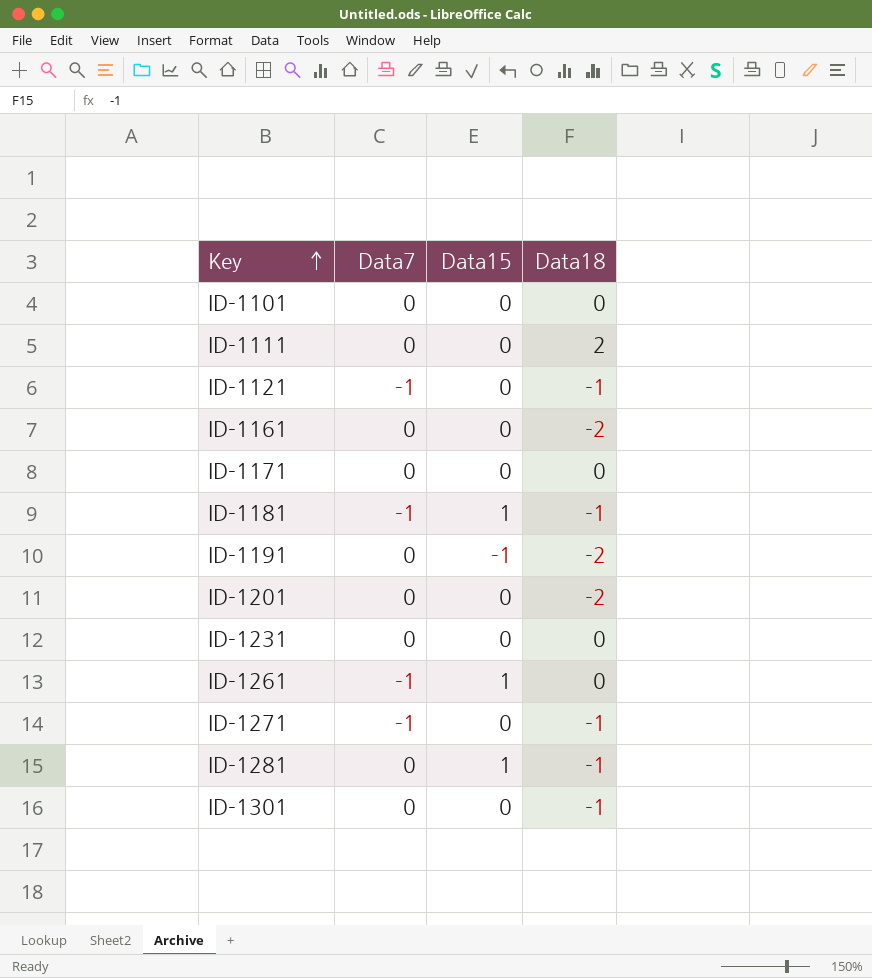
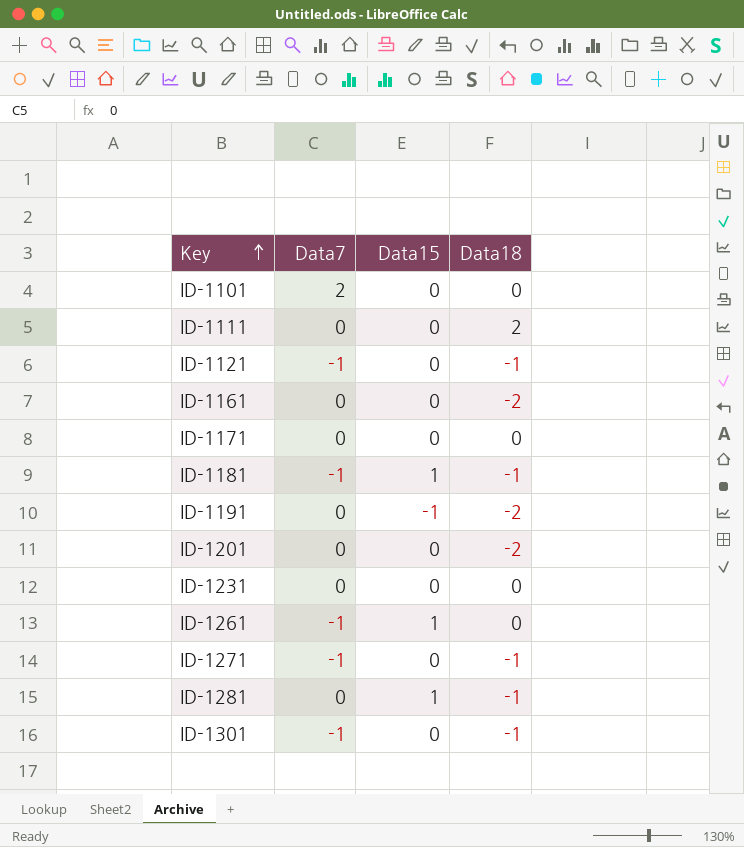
ID-1101 | Data7: 0 -> 2
ID-1301 | Data7: 0 -> -1

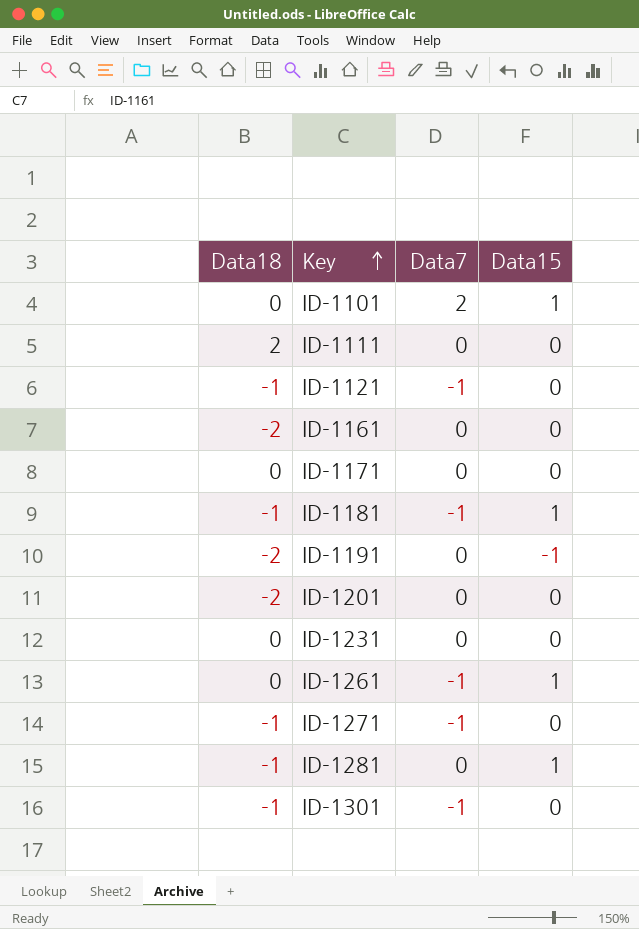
column Data18 | position: 4 -> 1
ID-1101 | Data15: 0 -> 1

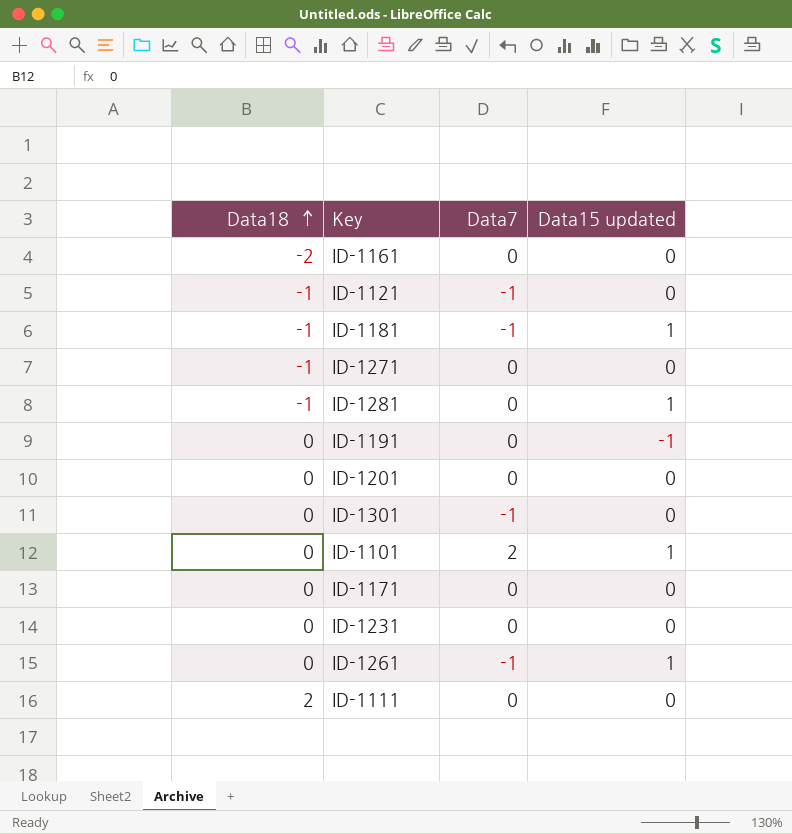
row order: Key ascending -> Data18 ascending
column name: Data15 -> Data15 updated
ID-1271 | Data7: -1 -> 0
ID-1191 | Data18: -2 -> 0
ID-1201 | Data18: -2 -> 0
ID-1301 | Data18: -1 -> 0

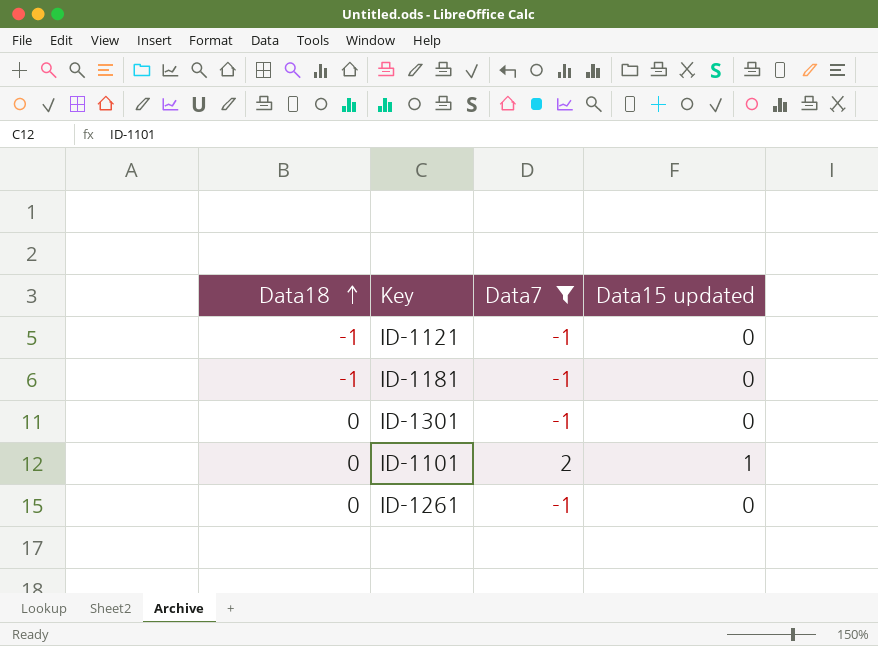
filter: none -> Data7 != 0
ID-1181 | Data15 updated: 1 -> 0
ID-1261 | Data15 updated: 1 -> 0

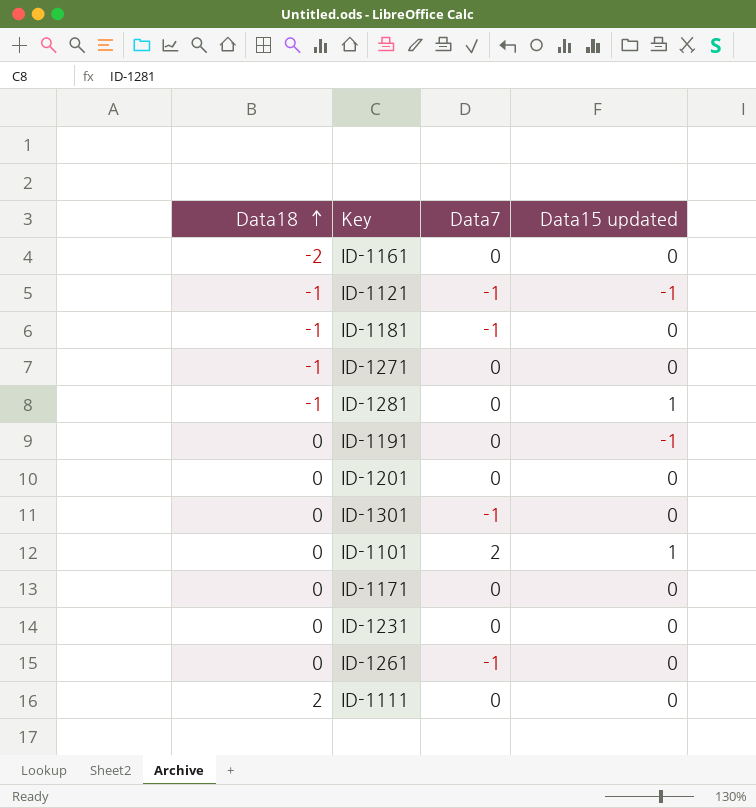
filter: Data7 != 0 -> none
ID-1121 | Data15 updated: 0 -> -1

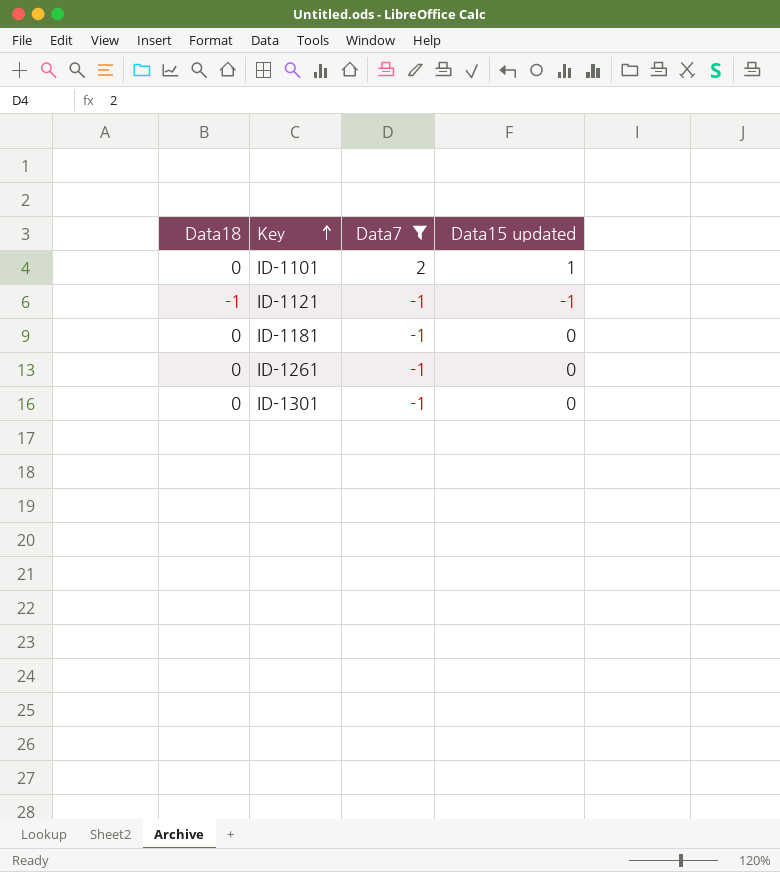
filter: none -> Data7 != 0
row order: Data18 ascending -> Key ascending
ID-1181 | Data18: -1 -> 0

